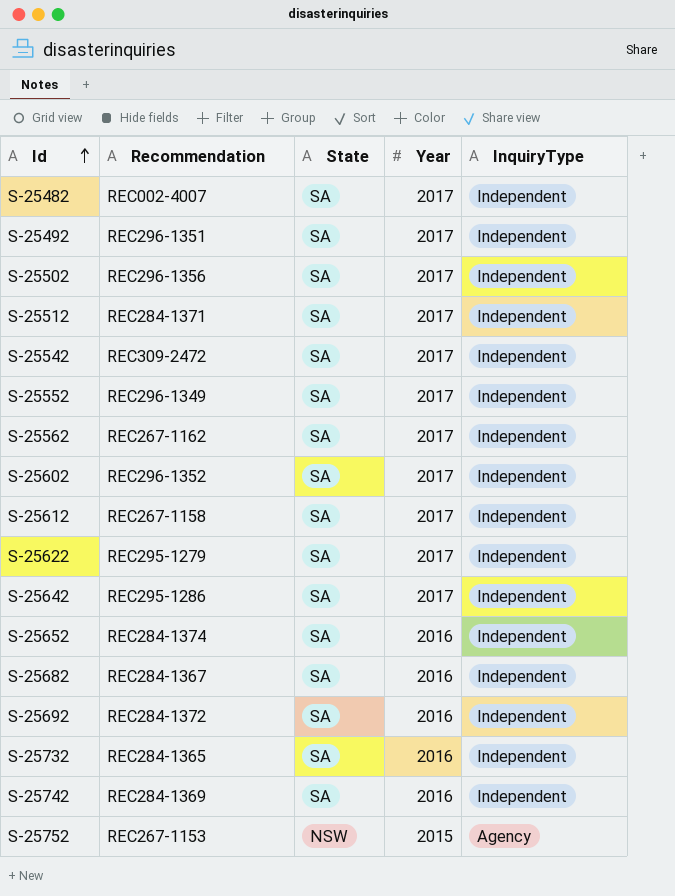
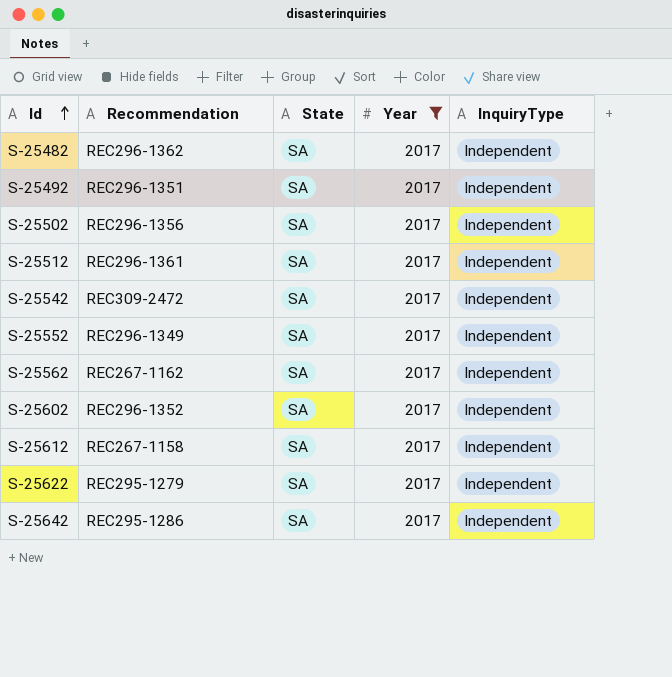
filter: none -> Year = 2017
S-25482 | Recommendation: REC002-4007 -> REC296-1362
S-25512 | Recommendation: REC284-1371 -> REC296-1361

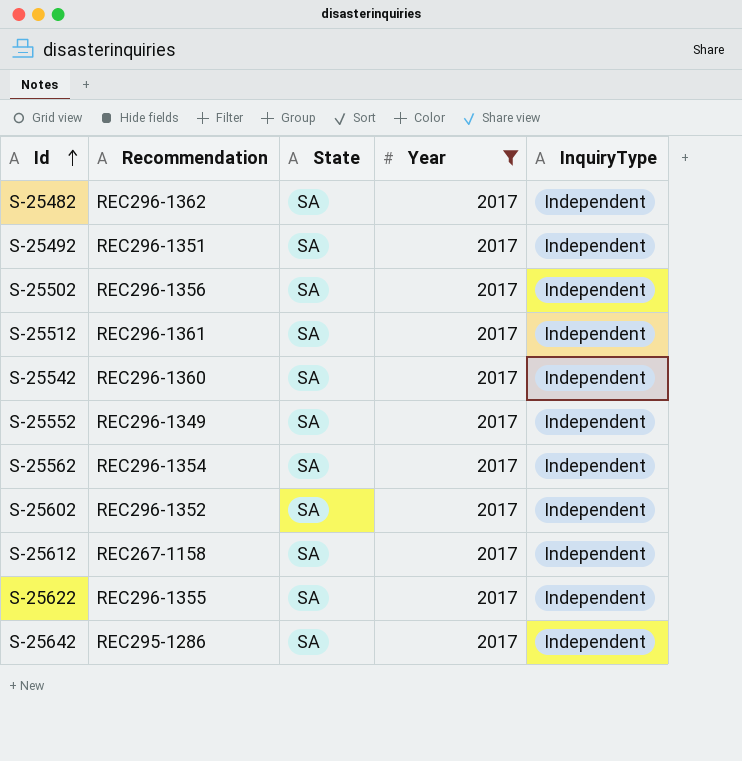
S-25542 | Recommendation: REC309-2472 -> REC296-1360
S-25562 | Recommendation: REC267-1162 -> REC296-1354
S-25622 | Recommendation: REC295-1279 -> REC296-1355

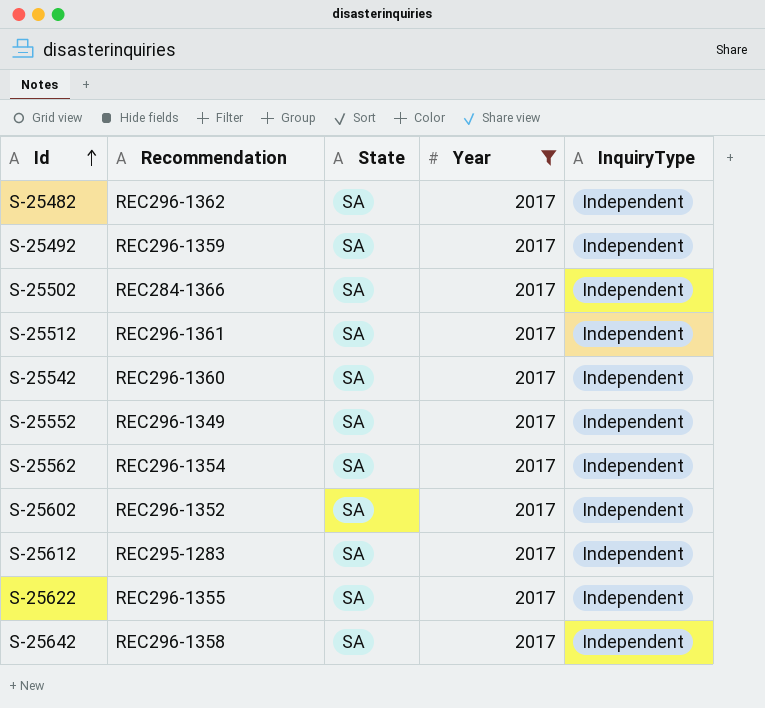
S-25492 | Recommendation: REC296-1351 -> REC296-1359
S-25502 | Recommendation: REC296-1356 -> REC284-1366
S-25612 | Recommendation: REC267-1158 -> REC295-1283
S-25642 | Recommendation: REC295-1286 -> REC296-1358

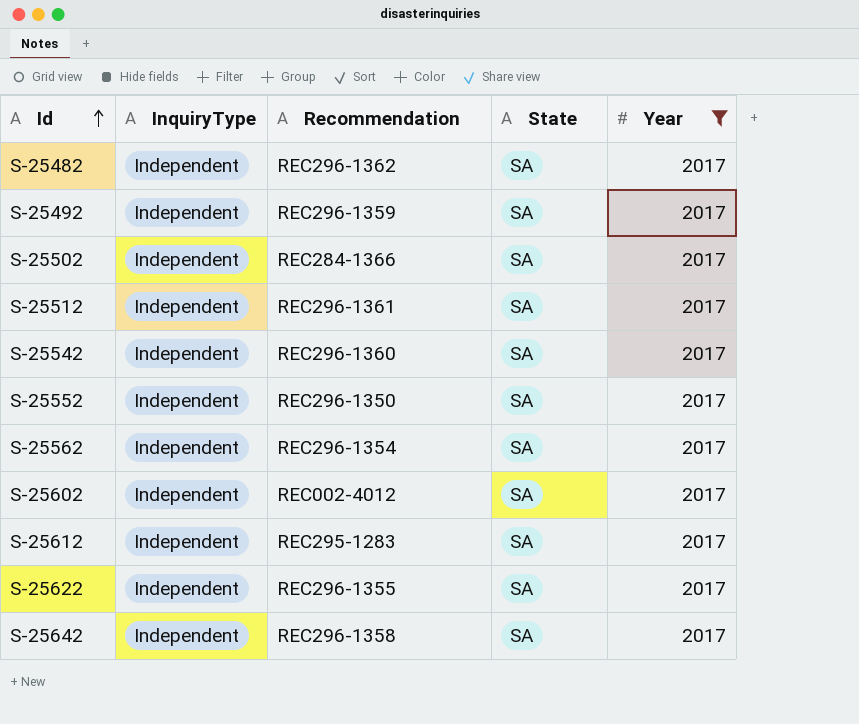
column InquiryType | position: 5 -> 2
S-25552 | Recommendation: REC296-1349 -> REC296-1350
S-25602 | Recommendation: REC296-1352 -> REC002-4012

